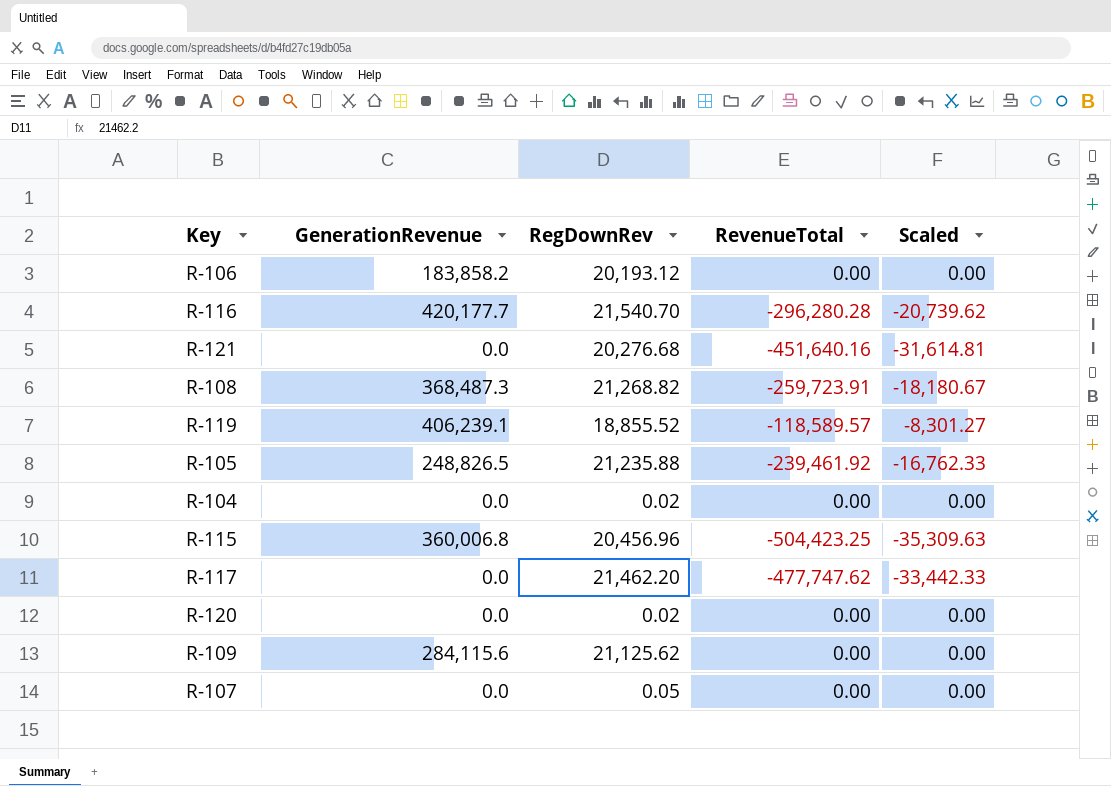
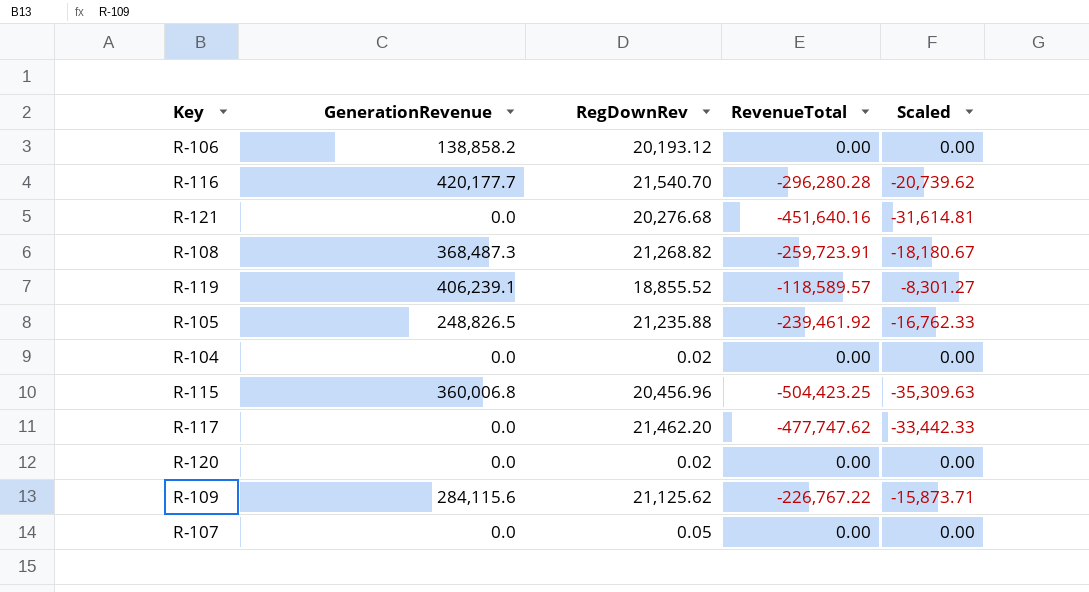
R-106 | GenerationRevenue: 183,858.2 -> 138,858.2
R-109 | RevenueTotal: 0.00 -> -226,767.22
R-109 | Scaled: 0.00 -> -15,873.71

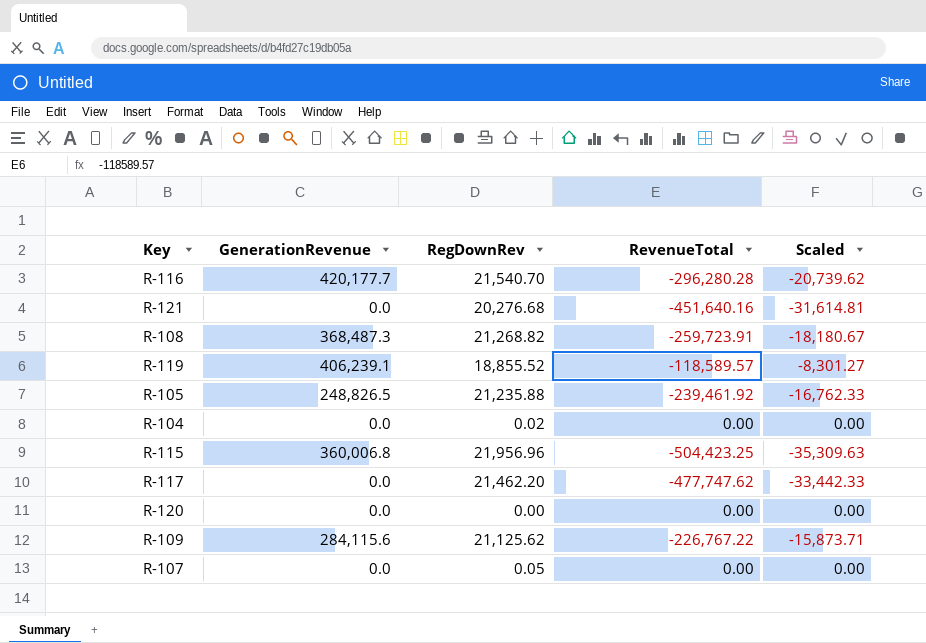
row R-106: 138,858.2 | 20,193.12 | 0.00 | 0.00 -> none
R-115 | RegDownRev: 20,456.96 -> 21,956.96
R-120 | RegDownRev: 0.02 -> 0.00

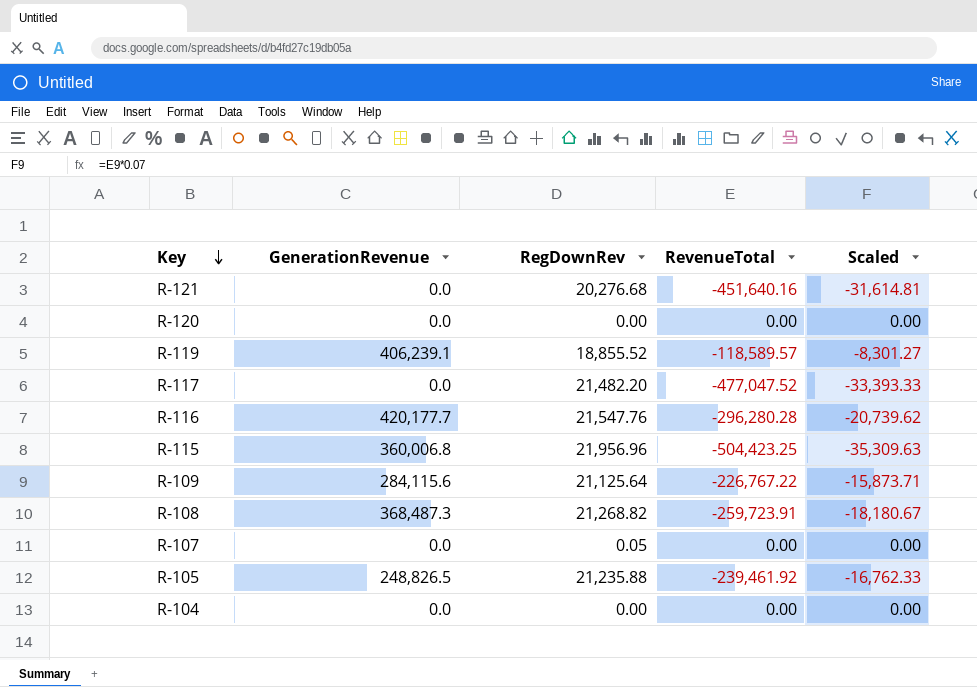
row order: none -> Key descending
R-117 | RegDownRev: 21,462.20 -> 21,482.20
R-117 | RevenueTotal: -477,747.62 -> -477,047.52
R-117 | Scaled: -33,442.33 -> -33,393.33
R-116 | RegDownRev: 21,540.70 -> 21,547.76
R-109 | RegDownRev: 21,125.62 -> 21,125.64
R-104 | RegDownRev: 0.02 -> 0.00

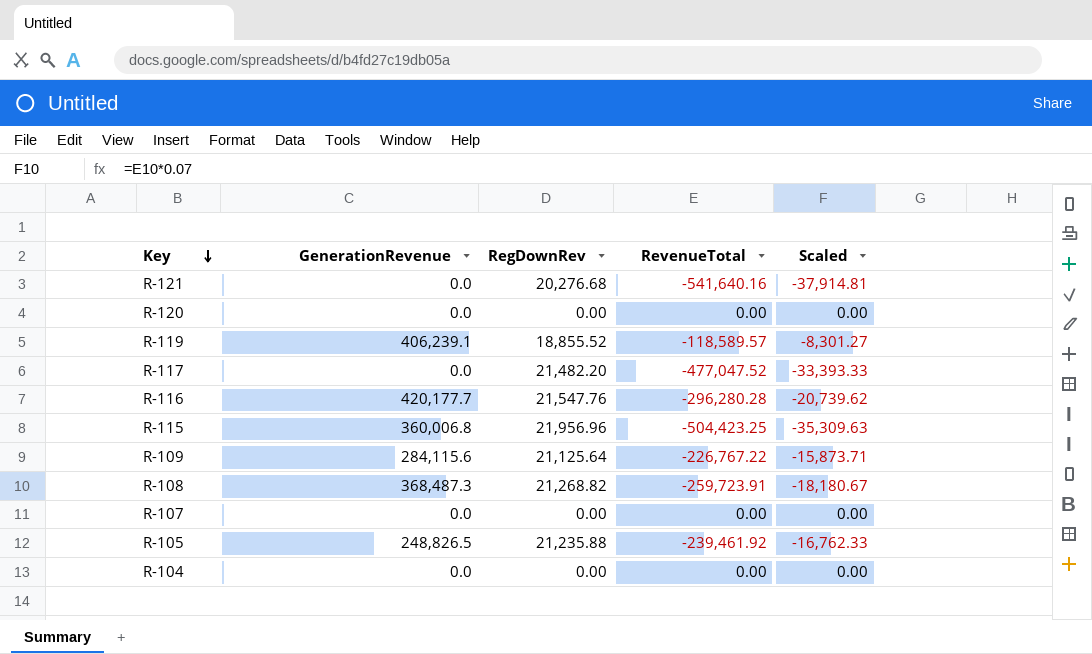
R-121 | RevenueTotal: -451,640.16 -> -541,640.16
R-121 | Scaled: -31,614.81 -> -37,914.81
R-107 | RegDownRev: 0.05 -> 0.00

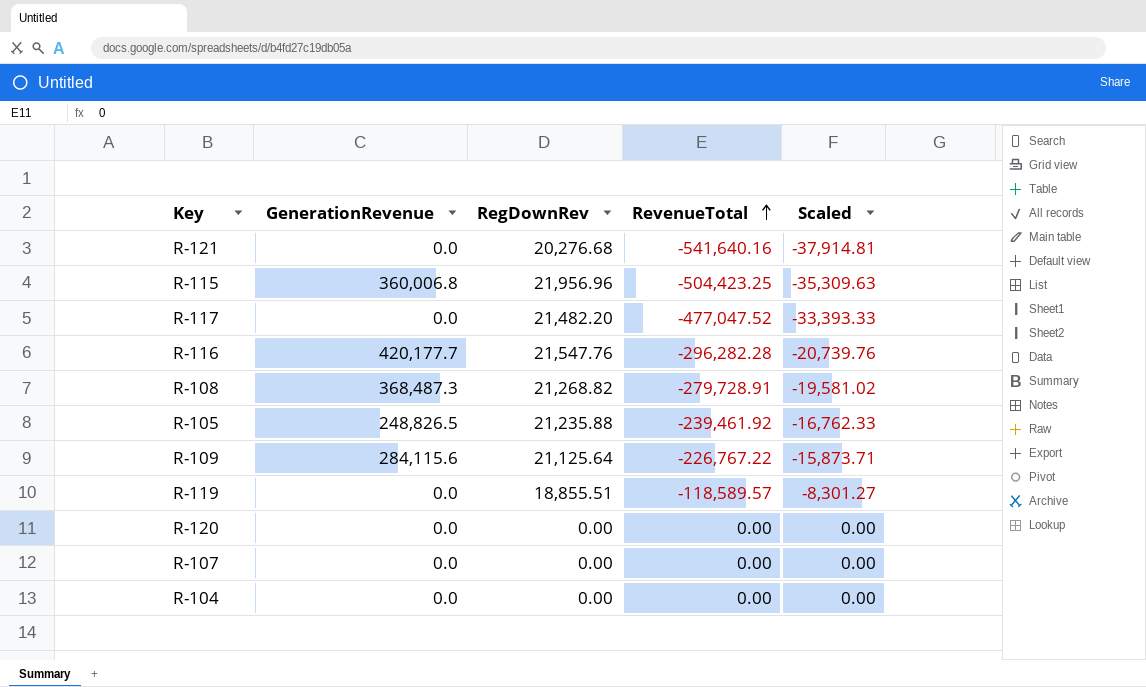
row order: Key descending -> RevenueTotal ascending
R-116 | RevenueTotal: -296,280.28 -> -296,282.28
R-116 | Scaled: -20,739.62 -> -20,739.76
R-108 | RevenueTotal: -259,723.91 -> -279,728.91
R-108 | Scaled: -18,180.67 -> -19,581.02
R-119 | GenerationRevenue: 406,239.1 -> 0.0
R-119 | RegDownRev: 18,855.52 -> 18,855.51

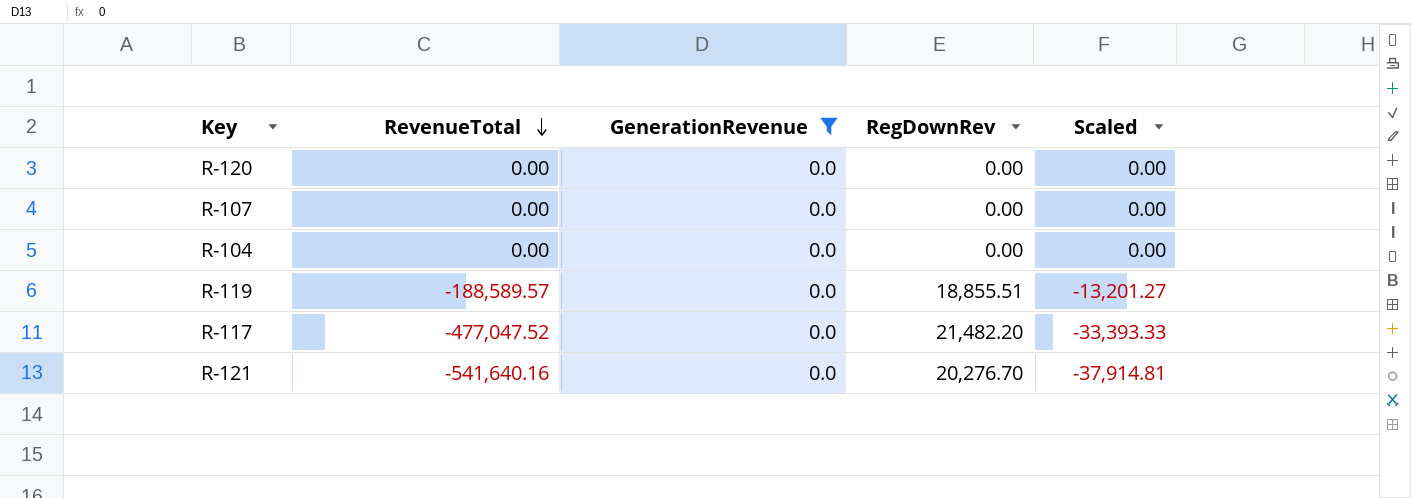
filter: none -> GenerationRevenue = 0.0
row order: RevenueTotal ascending -> RevenueTotal descending
column RevenueTotal | position: 4 -> 2
R-119 | RevenueTotal: -118,589.57 -> -188,589.57
R-119 | Scaled: -8,301.27 -> -13,201.27
R-121 | RegDownRev: 20,276.68 -> 20,276.70

